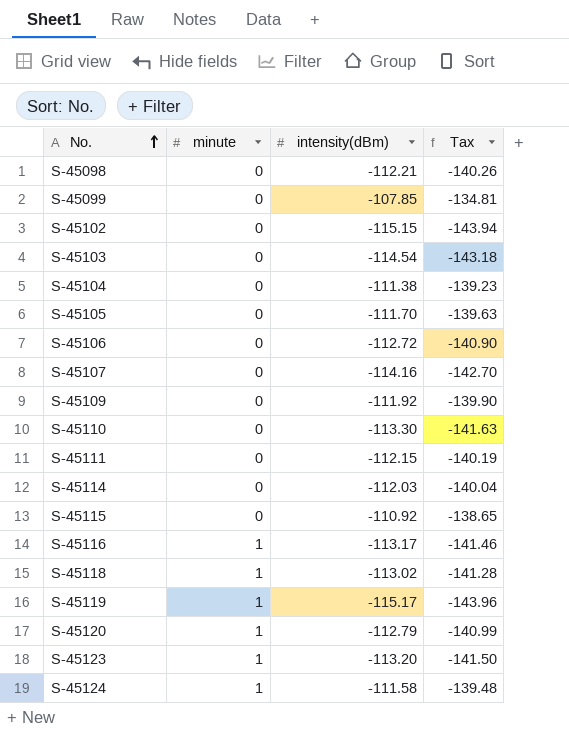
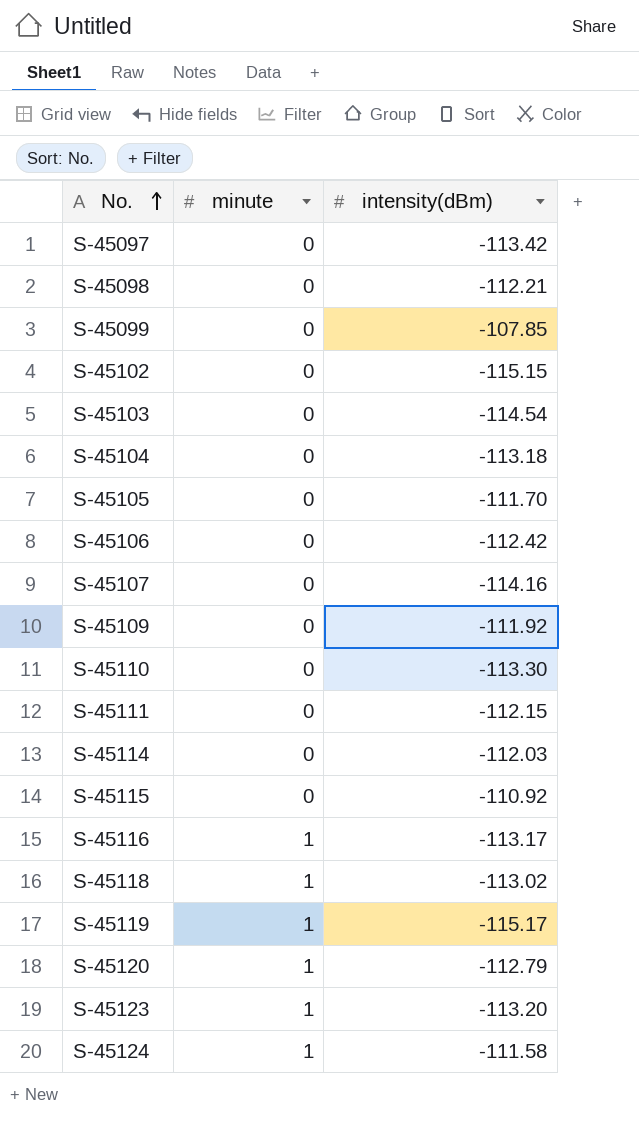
column Tax | formula: [intensity(dBm)] * 1.25 -> none
row S-45097: none -> 0 | -113.42
S-45104 | intensity(dBm): -111.38 -> -113.18
S-45106 | intensity(dBm): -112.72 -> -112.42

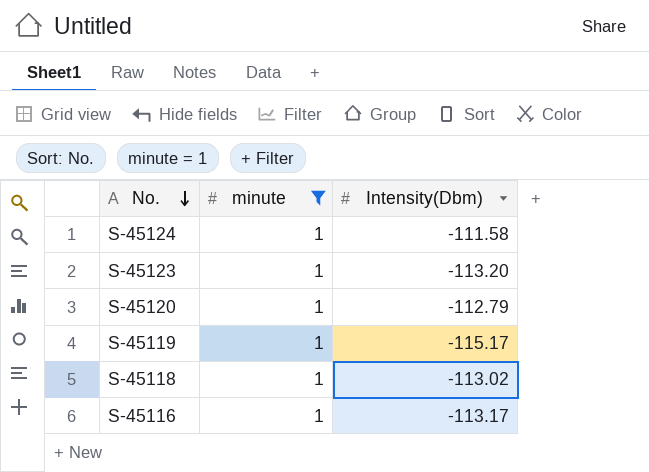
filter: none -> minute = 1
row order: No. ascending -> No. descending
column name: intensity(dBm) -> Intensity(Dbm)

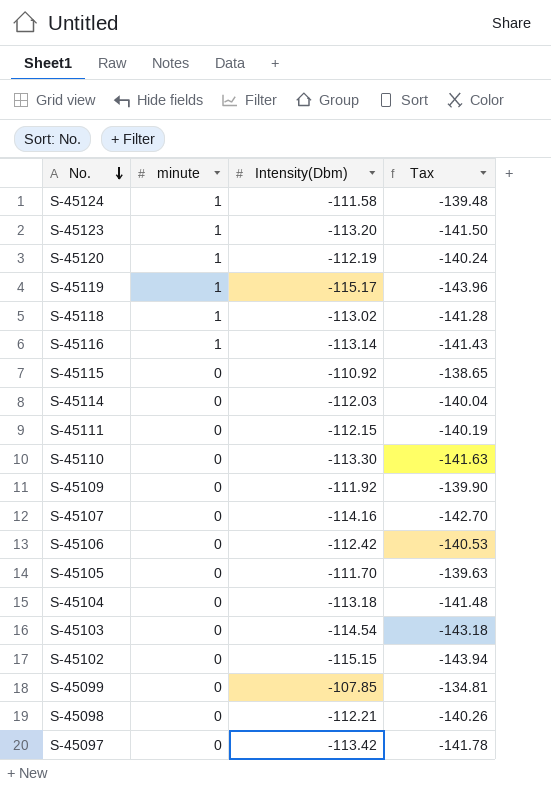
filter: minute = 1 -> none
column Tax | formula: none -> [Intensity(Dbm)] * 1.25
S-45120 | Intensity(Dbm): -112.79 -> -112.19
S-45116 | Intensity(Dbm): -113.17 -> -113.14

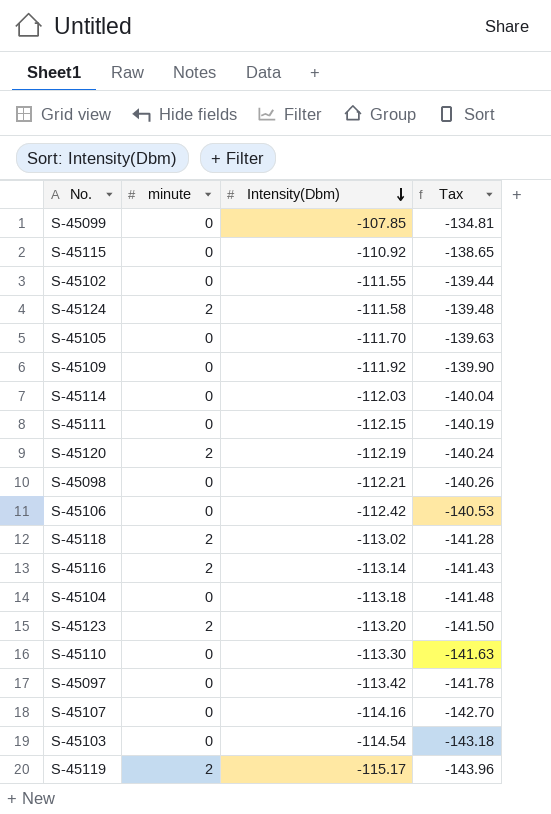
row order: No. descending -> Intensity(Dbm) descending
S-45102 | Intensity(Dbm): -115.15 -> -111.55
S-45102 | Tax: -143.94 -> -139.44
S-45124 | minute: 1 -> 2
S-45120 | minute: 1 -> 2
S-45118 | minute: 1 -> 2
S-45116 | minute: 1 -> 2
S-45123 | minute: 1 -> 2
S-45119 | minute: 1 -> 2

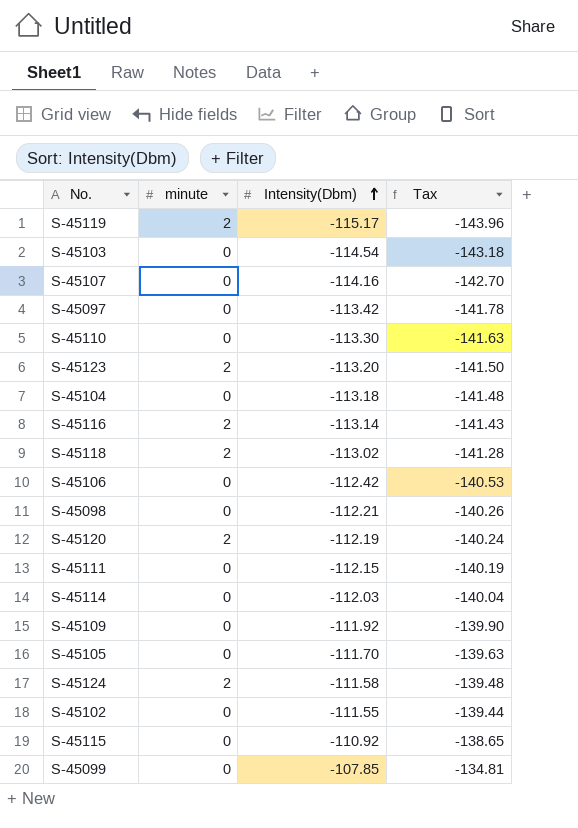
row order: Intensity(Dbm) descending -> Intensity(Dbm) ascending

